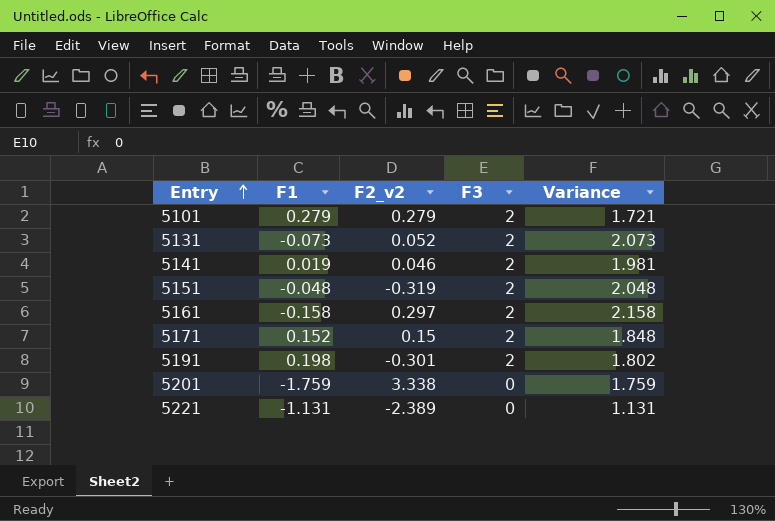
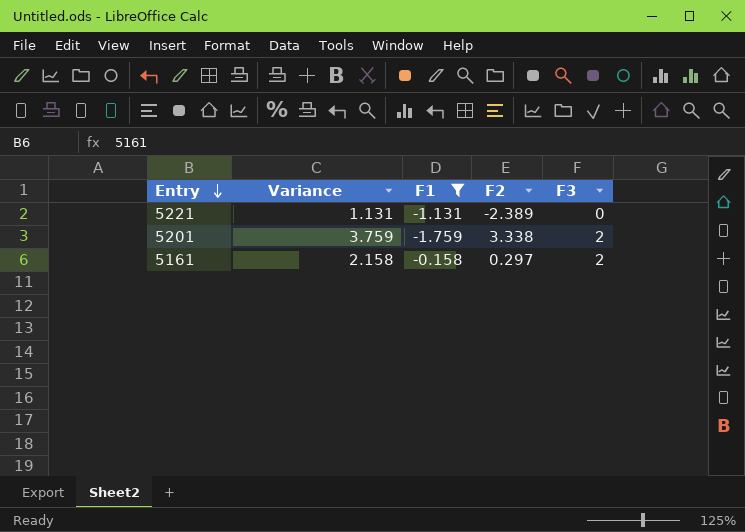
filter: none -> F1 <= -0.158
row order: Entry ascending -> Entry descending
column Variance | position: 5 -> 2
column name: F2_v2 -> F2
5201 | Variance: 1.759 -> 3.759
5201 | F3: 0 -> 2

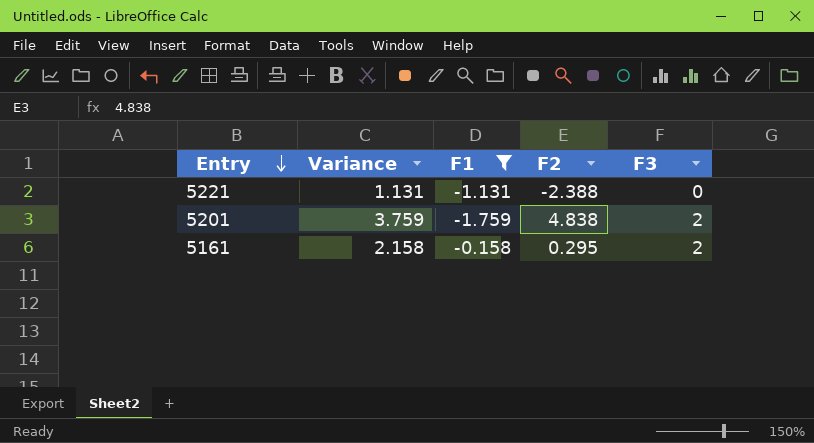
5221 | F2: -2.389 -> -2.388
5201 | F2: 3.338 -> 4.838
5161 | F2: 0.297 -> 0.295

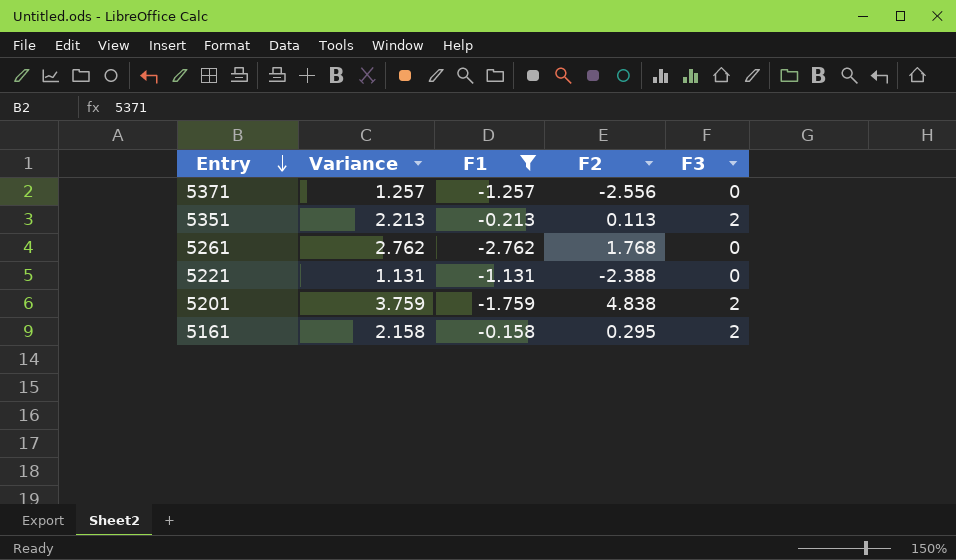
row 5371: none -> 1.257 | -1.257 | -2.556 | 0
row 5351: none -> 2.213 | -0.213 | 0.113 | 2
row 5261: none -> 2.762 | -2.762 | 1.768 | 0

